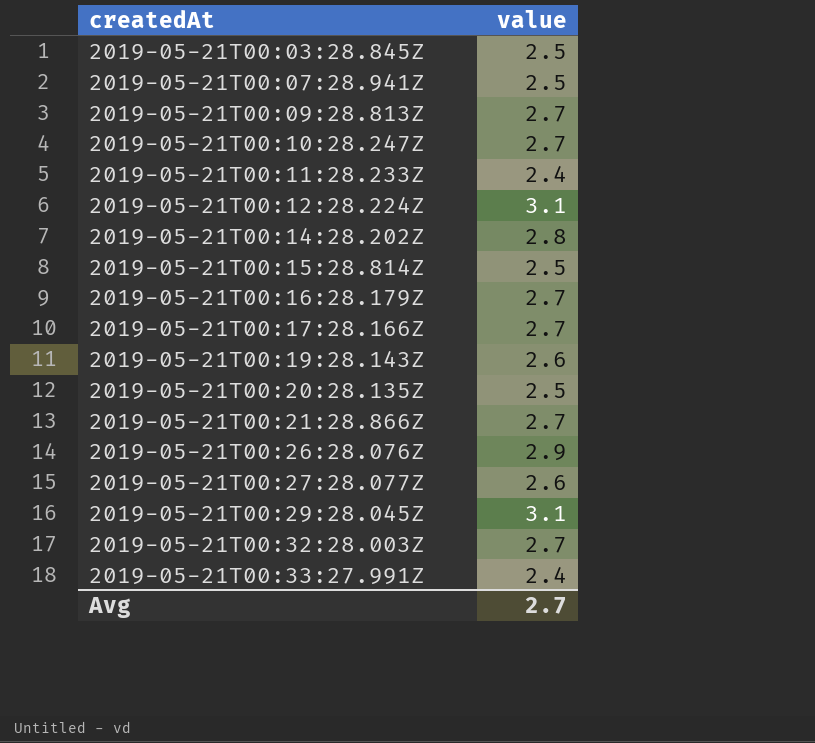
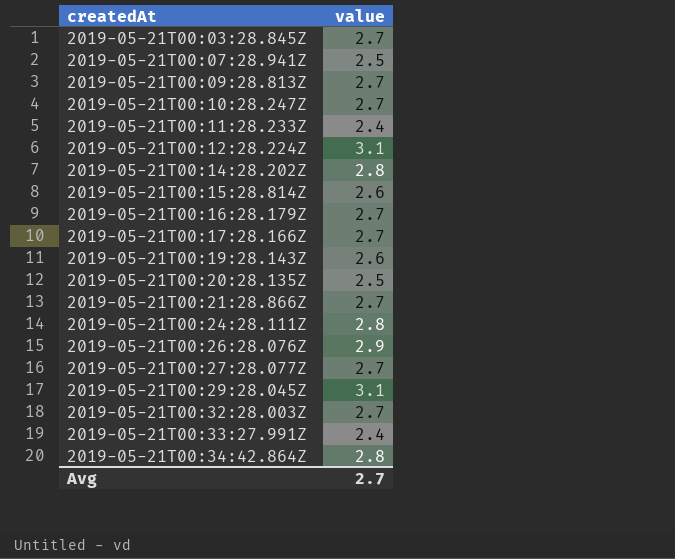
2019-05-21T00:03:28.845Z | value: 2.5 -> 2.7
2019-05-21T00:15:28.814Z | value: 2.5 -> 2.6
row 2019-05-21T00:24:28.111Z: none -> 2.8
2019-05-21T00:27:28.077Z | value: 2.6 -> 2.7
row 2019-05-21T00:34:42.864Z: none -> 2.8

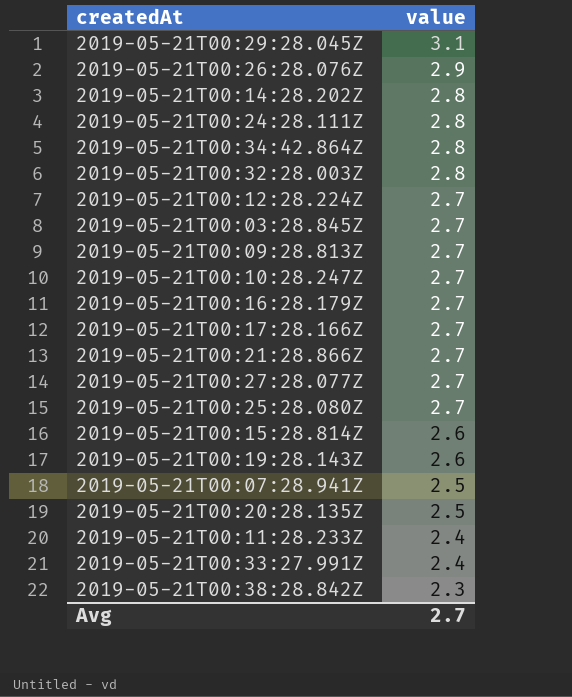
row order: createdAt ascending -> value descending
2019-05-21T00:32:28.003Z | value: 2.7 -> 2.8
2019-05-21T00:12:28.224Z | value: 3.1 -> 2.7
row 2019-05-21T00:25:28.080Z: none -> 2.7
row 2019-05-21T00:38:28.842Z: none -> 2.3

